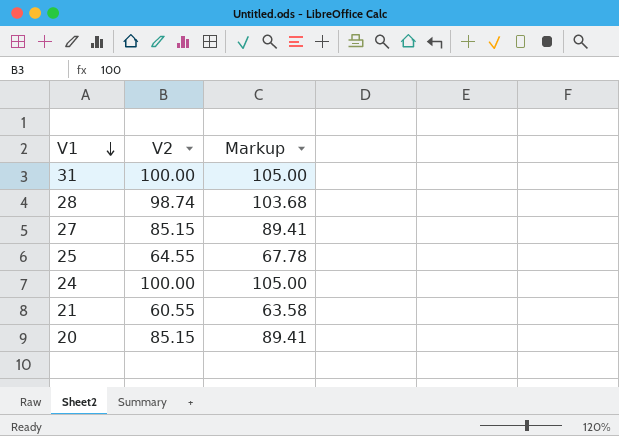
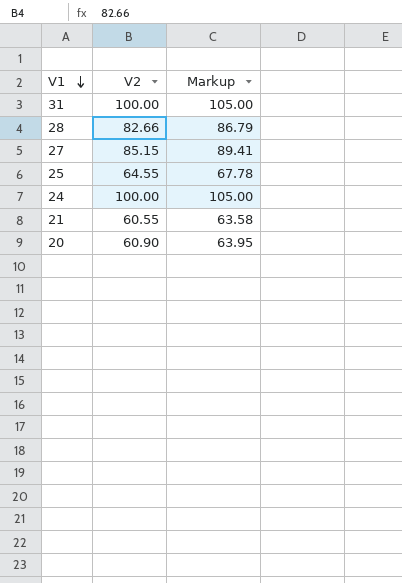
28 | V2: 98.74 -> 82.66
28 | Markup: 103.68 -> 86.79
20 | V2: 85.15 -> 60.90
20 | Markup: 89.41 -> 63.95

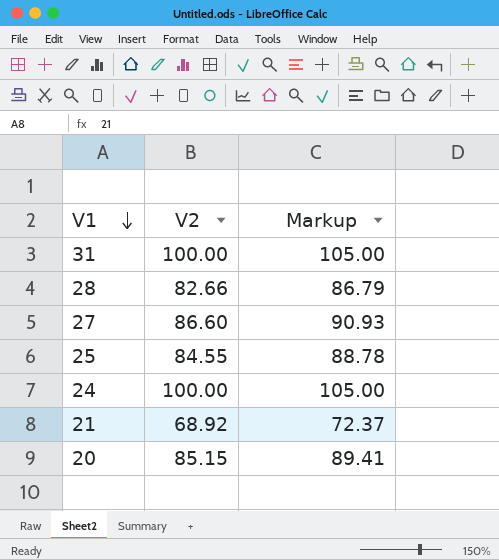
27 | V2: 85.15 -> 86.60
27 | Markup: 89.41 -> 90.93
25 | V2: 64.55 -> 84.55
25 | Markup: 67.78 -> 88.78
21 | V2: 60.55 -> 68.92
21 | Markup: 63.58 -> 72.37
20 | V2: 60.90 -> 85.15
20 | Markup: 63.95 -> 89.41

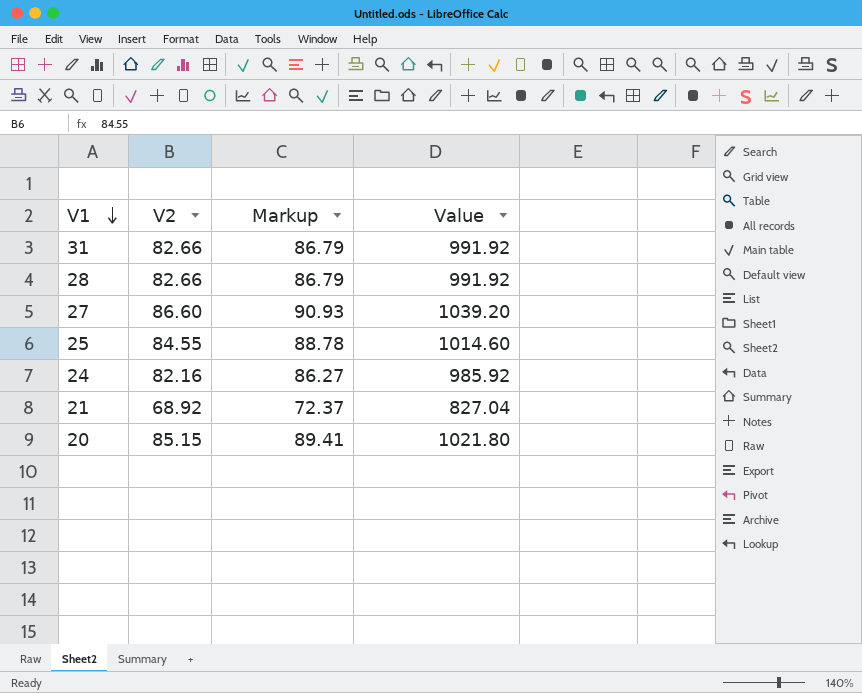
column Value | formula: none -> [V2] * 12
31 | V2: 100.00 -> 82.66
31 | Markup: 105.00 -> 86.79
24 | V2: 100.00 -> 82.16
24 | Markup: 105.00 -> 86.27

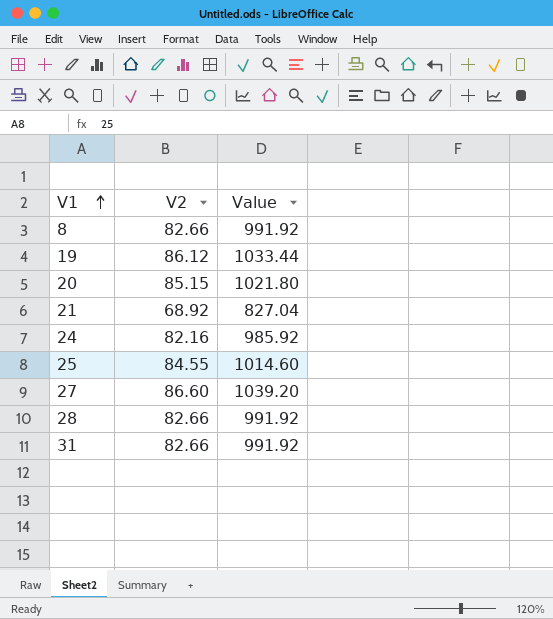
row order: V1 descending -> V1 ascending
column Markup | formula: [V2] * 1.05 -> none
row 8: none -> 82.66 | 991.92
row 19: none -> 86.12 | 1033.44

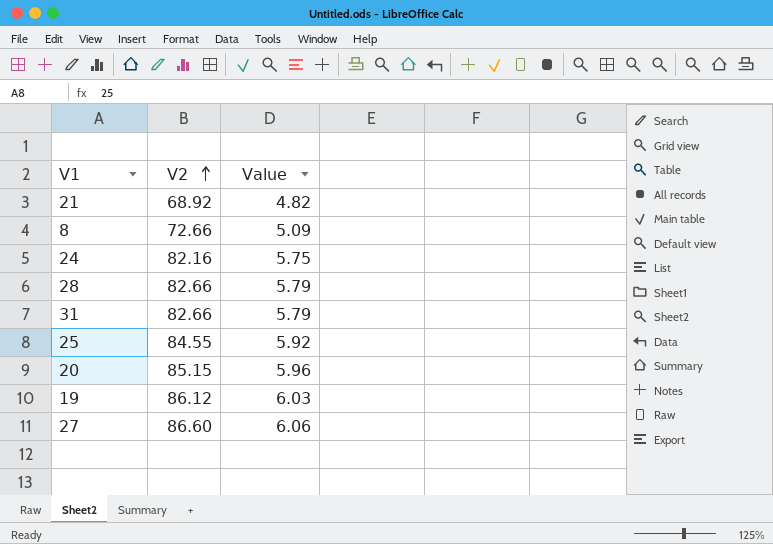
row order: V1 ascending -> V2 ascending
column Value | formula: [V2] * 12 -> [V2] * 0.07
8 | V2: 82.66 -> 72.66

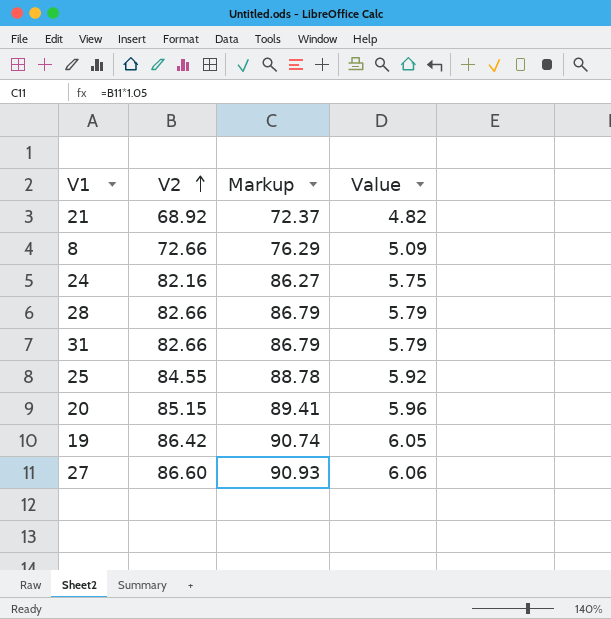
column Markup | formula: none -> [V2] * 1.05
19 | V2: 86.12 -> 86.42
19 | Value: 6.03 -> 6.05

